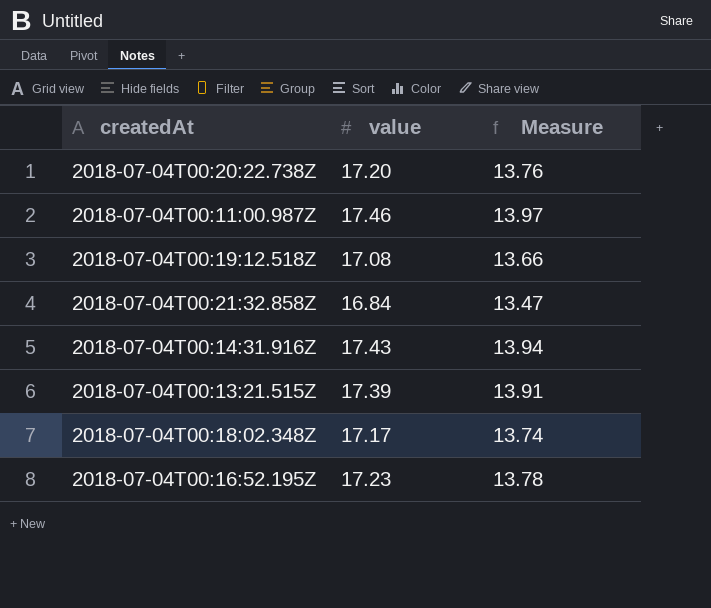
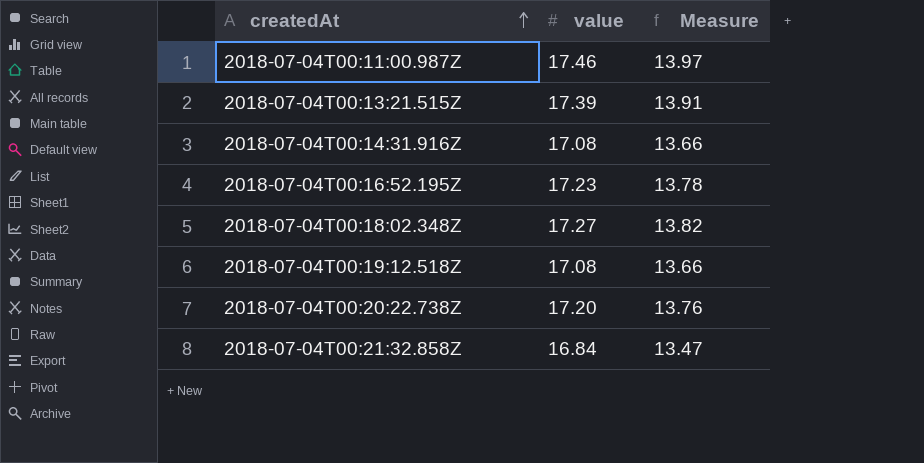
row order: none -> createdAt ascending
2018-07-04T00:14:31.916Z | value: 17.43 -> 17.08
2018-07-04T00:14:31.916Z | Measure: 13.94 -> 13.66
2018-07-04T00:18:02.348Z | value: 17.17 -> 17.27
2018-07-04T00:18:02.348Z | Measure: 13.74 -> 13.82

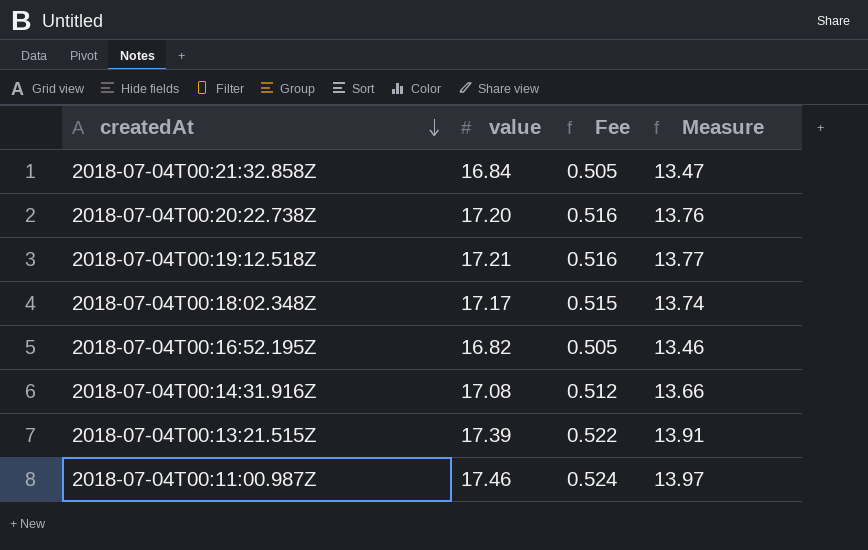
row order: createdAt ascending -> createdAt descending
column Fee | formula: none -> [value] * 0.03
2018-07-04T00:19:12.518Z | value: 17.08 -> 17.21
2018-07-04T00:19:12.518Z | Measure: 13.66 -> 13.77
2018-07-04T00:18:02.348Z | value: 17.27 -> 17.17
2018-07-04T00:18:02.348Z | Measure: 13.82 -> 13.74
2018-07-04T00:16:52.195Z | value: 17.23 -> 16.82
2018-07-04T00:16:52.195Z | Measure: 13.78 -> 13.46

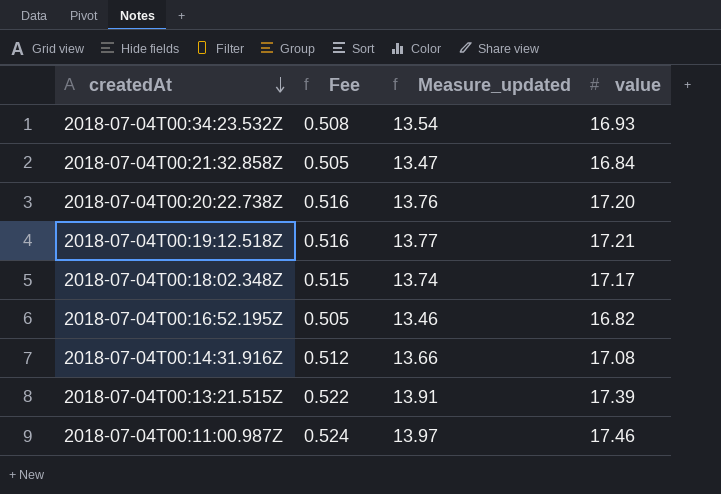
column name: Measure -> Measure_updated
column value | position: 2 -> 4
row 2018-07-04T00:34:23.532Z: none -> 0.508 | 13.54 | 16.93

